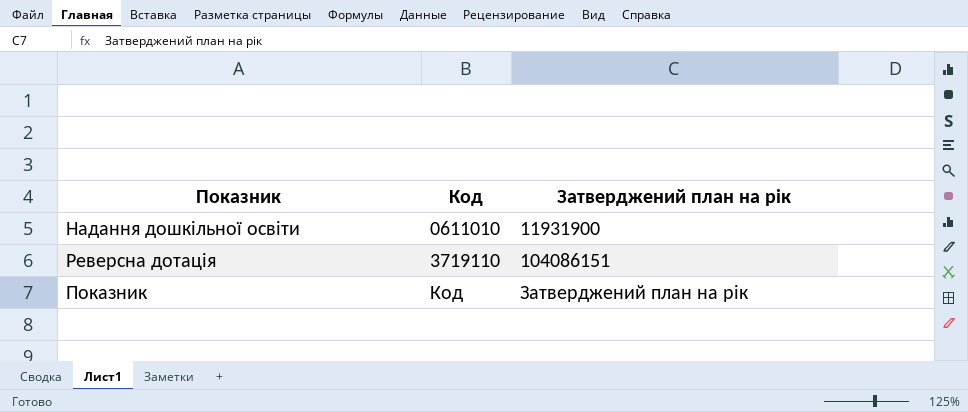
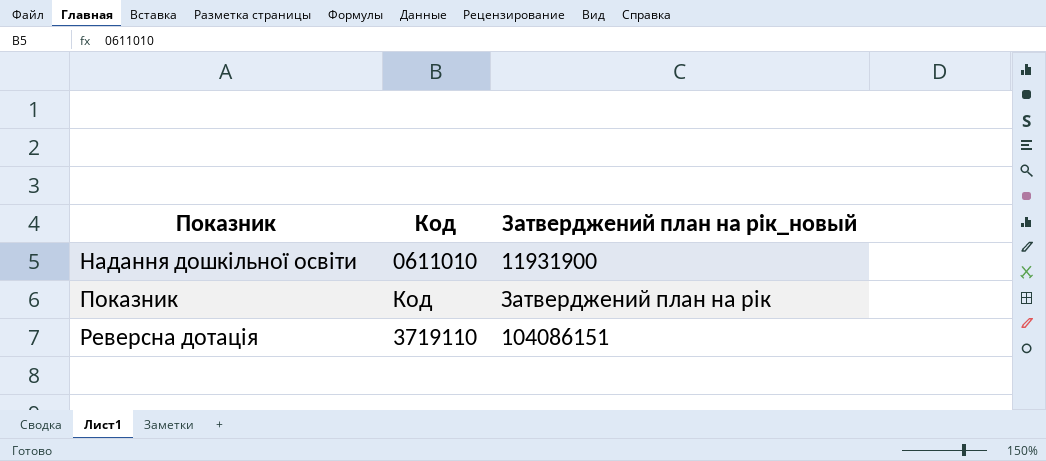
row order: Код ascending -> Показник ascending
column name: Затверджений план на рік -> Затверджений план на рік_новый

